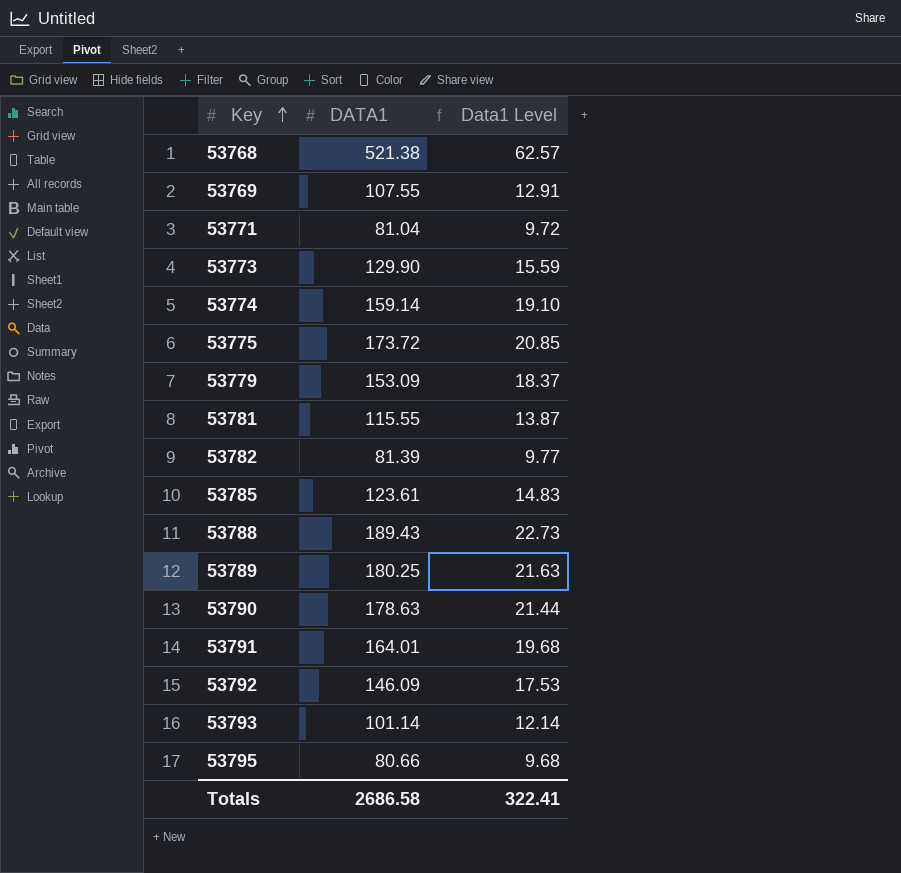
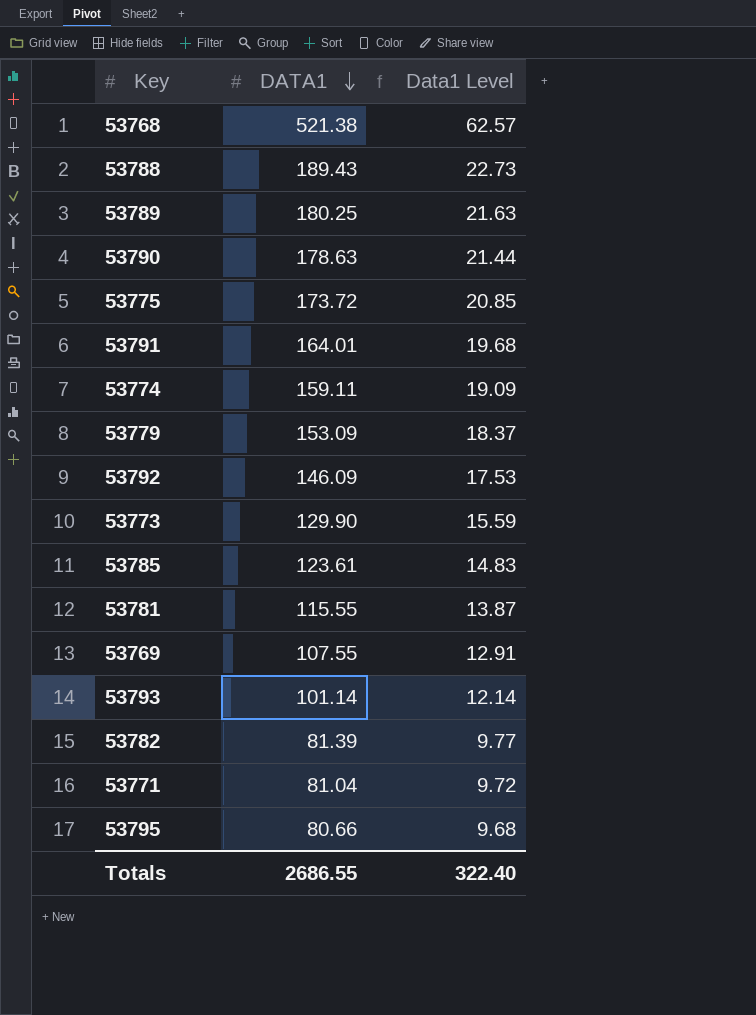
row order: Key ascending -> DATA1 descending
53774 | DATA1: 159.14 -> 159.11
53774 | Data1 Level: 19.10 -> 19.09
Totals | DATA1: 2686.58 -> 2686.55
Totals | Data1 Level: 322.41 -> 322.40

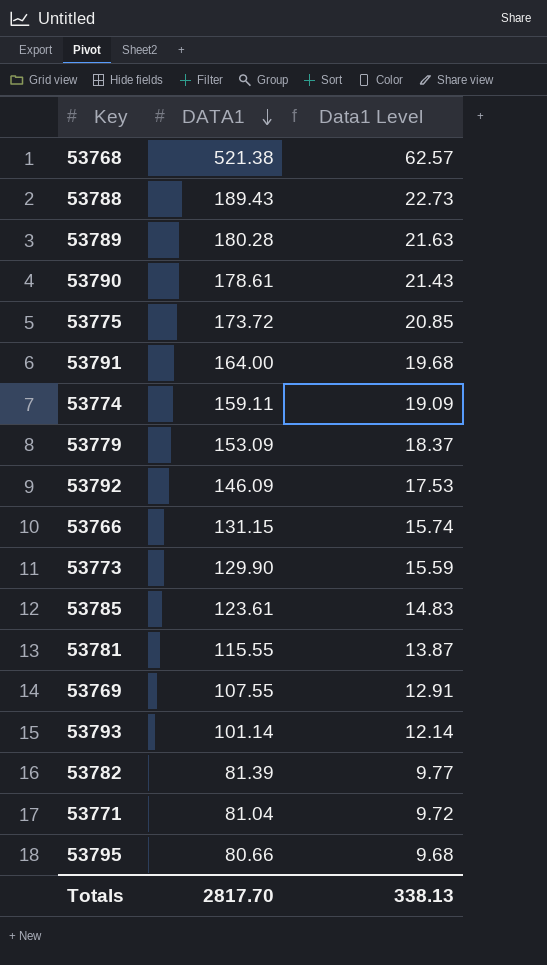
53789 | DATA1: 180.25 -> 180.28
53790 | DATA1: 178.63 -> 178.61
53790 | Data1 Level: 21.44 -> 21.43
53791 | DATA1: 164.01 -> 164.00
row 53766: none -> 131.15 | 15.74
Totals | DATA1: 2686.55 -> 2817.70
Totals | Data1 Level: 322.40 -> 338.13

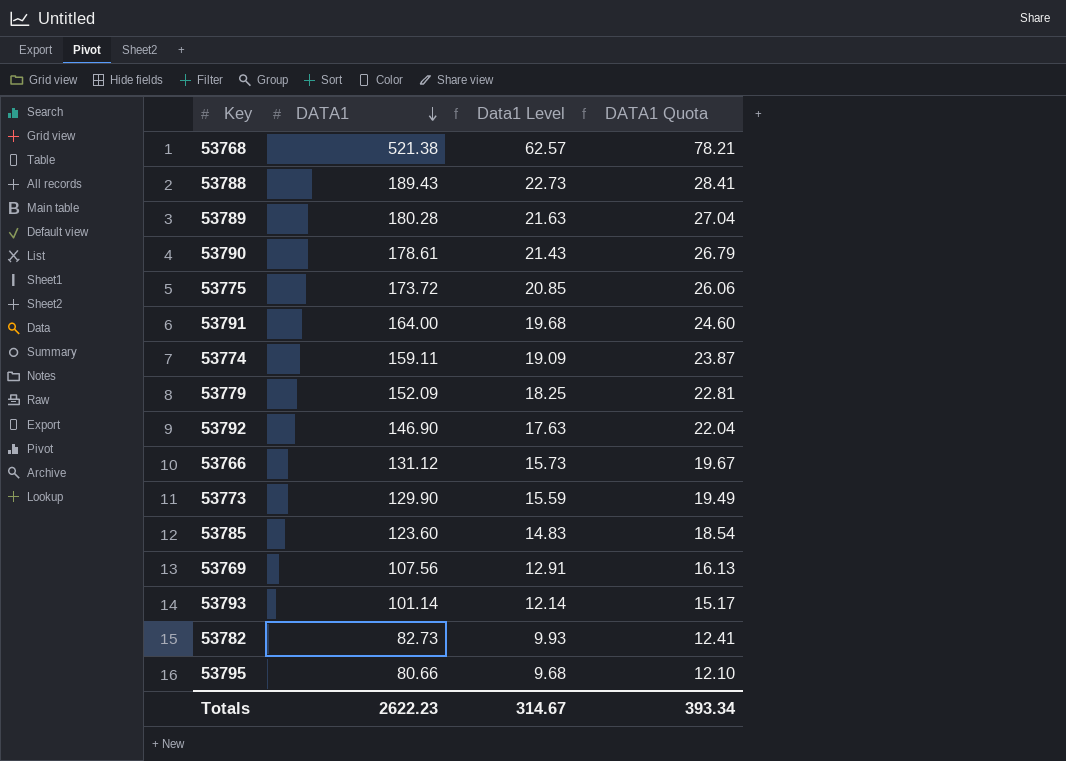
column DATA1 Quota | formula: none -> [DATA1] * 0.15
row 53781: 115.55 | 13.87 -> none
row 53771: 81.04 | 9.72 -> none
53779 | DATA1: 153.09 -> 152.09
53779 | Data1 Level: 18.37 -> 18.25
53792 | DATA1: 146.09 -> 146.90
53792 | Data1 Level: 17.53 -> 17.63
53766 | DATA1: 131.15 -> 131.12
53766 | Data1 Level: 15.74 -> 15.73
53785 | DATA1: 123.61 -> 123.60
53769 | DATA1: 107.55 -> 107.56
53782 | DATA1: 81.39 -> 82.73
53782 | Data1 Level: 9.77 -> 9.93
Totals | DATA1: 2817.70 -> 2622.23
Totals | Data1 Level: 338.13 -> 314.67

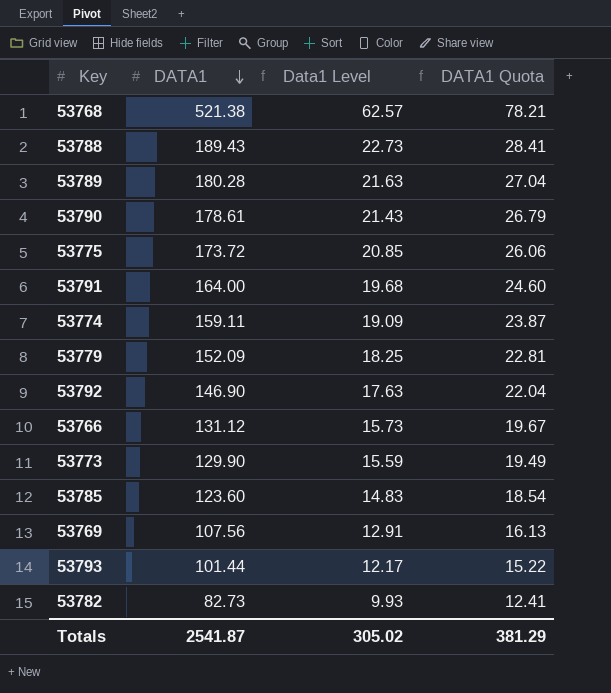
row 53795: 80.66 | 9.68 | 12.10 -> none
53793 | DATA1: 101.14 -> 101.44
53793 | Data1 Level: 12.14 -> 12.17
53793 | DATA1 Quota: 15.17 -> 15.22
Totals | DATA1: 2622.23 -> 2541.87
Totals | Data1 Level: 314.67 -> 305.02
Totals | DATA1 Quota: 393.34 -> 381.29

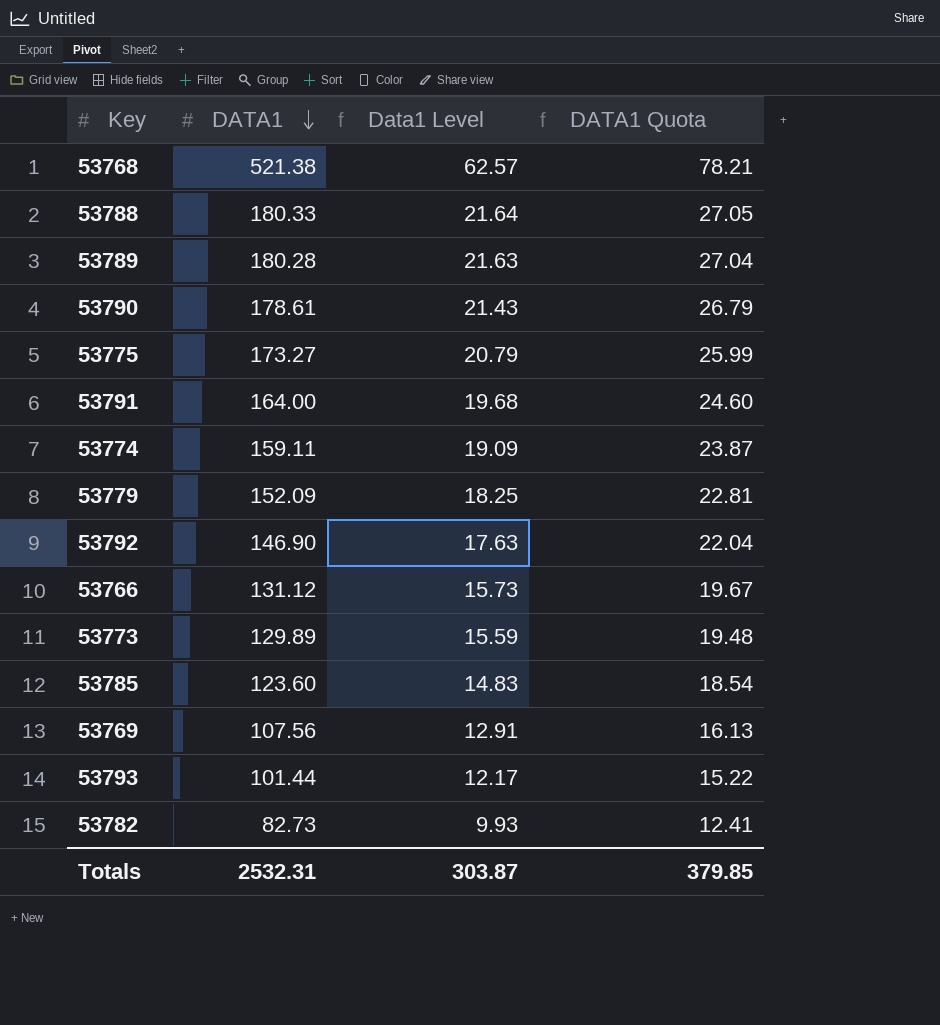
53788 | DATA1: 189.43 -> 180.33
53788 | Data1 Level: 22.73 -> 21.64
53788 | DATA1 Quota: 28.41 -> 27.05
53775 | DATA1: 173.72 -> 173.27
53775 | Data1 Level: 20.85 -> 20.79
53775 | DATA1 Quota: 26.06 -> 25.99
53773 | DATA1: 129.90 -> 129.89
53773 | DATA1 Quota: 19.49 -> 19.48
Totals | DATA1: 2541.87 -> 2532.31
Totals | Data1 Level: 305.02 -> 303.87
Totals | DATA1 Quota: 381.29 -> 379.85

